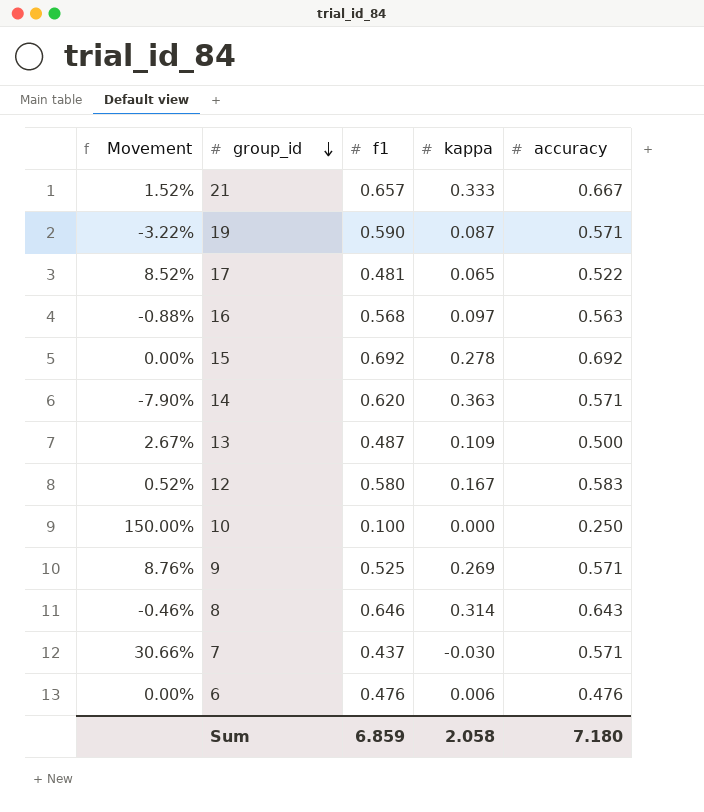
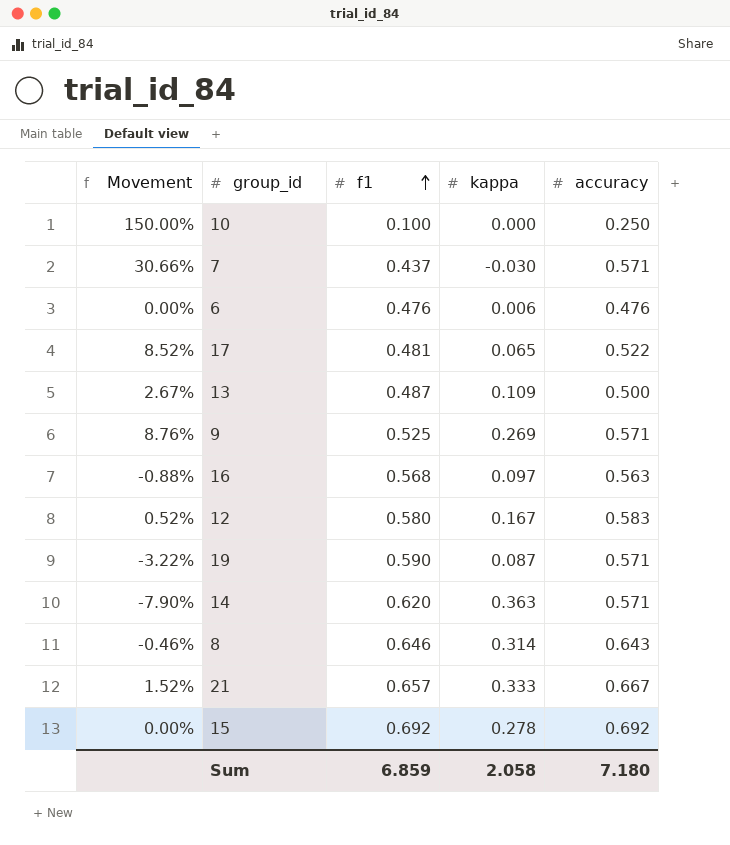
row order: group_id descending -> f1 ascending

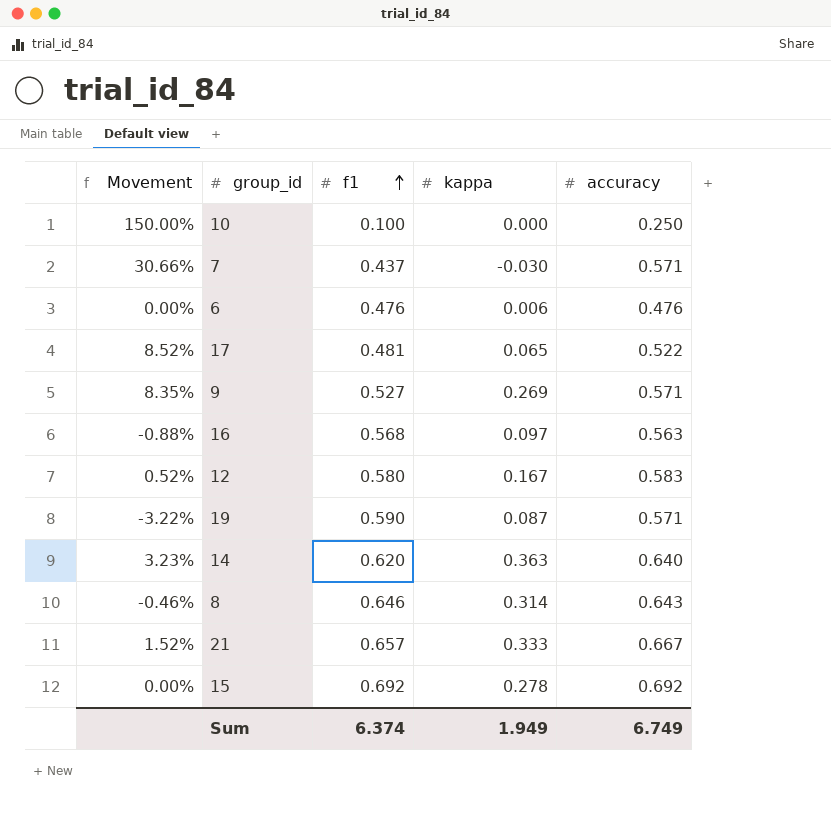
row 13: 2.67% | 0.487 | 0.109 | 0.500 -> none
9 | Movement: 8.76% -> 8.35%
9 | f1: 0.525 -> 0.527
14 | Movement: -7.90% -> 3.23%
14 | accuracy: 0.571 -> 0.640
Sum | f1: 6.859 -> 6.374
Sum | kappa: 2.058 -> 1.949
Sum | accuracy: 7.180 -> 6.749

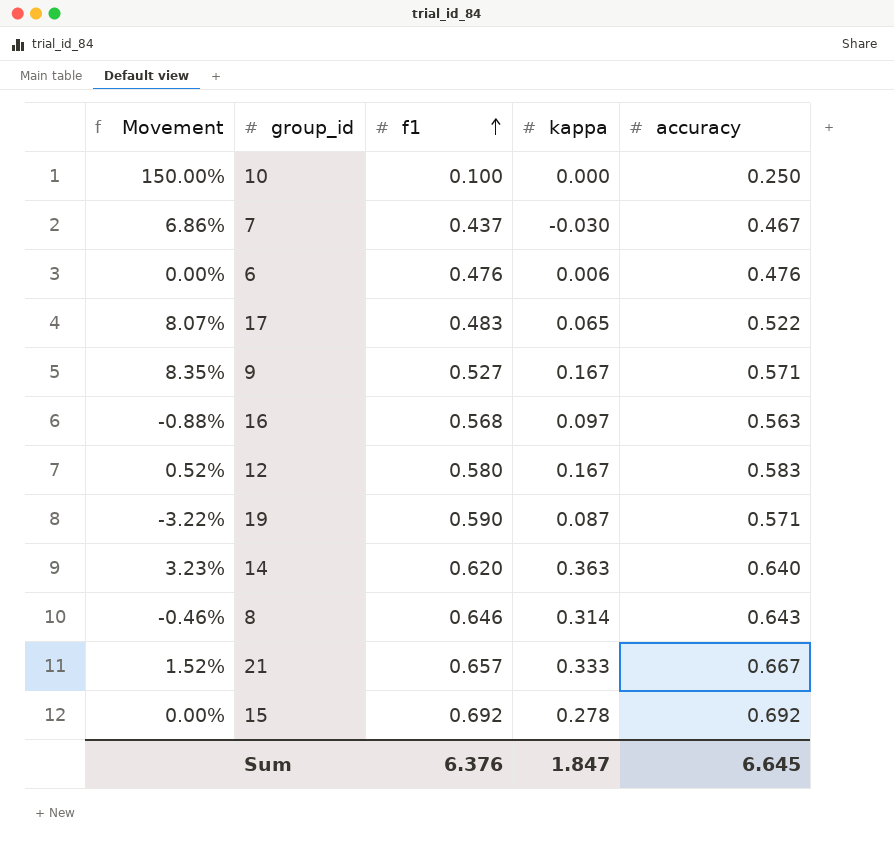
7 | Movement: 30.66% -> 6.86%
7 | accuracy: 0.571 -> 0.467
17 | Movement: 8.52% -> 8.07%
17 | f1: 0.481 -> 0.483
9 | kappa: 0.269 -> 0.167
Sum | f1: 6.374 -> 6.376
Sum | kappa: 1.949 -> 1.847
Sum | accuracy: 6.749 -> 6.645

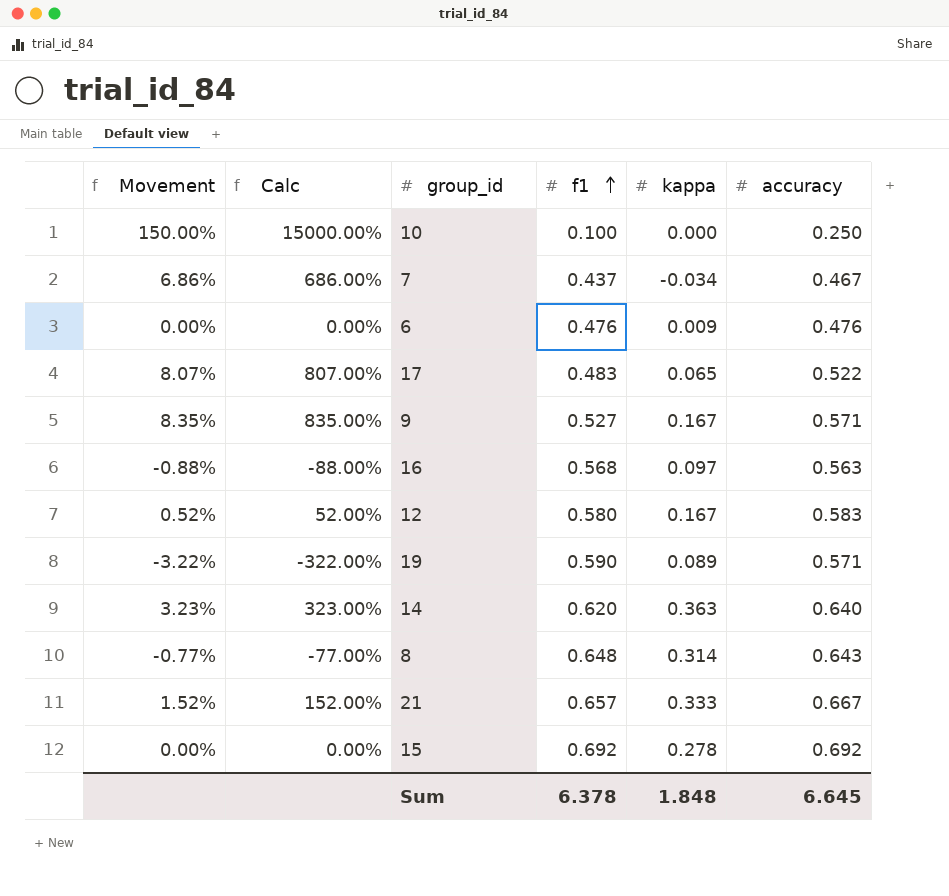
column Calc | formula: none -> [Movement] * 100
7 | kappa: -0.030 -> -0.034
6 | kappa: 0.006 -> 0.009
19 | kappa: 0.087 -> 0.089
8 | Movement: -0.46% -> -0.77%
8 | f1: 0.646 -> 0.648
Sum | f1: 6.376 -> 6.378
Sum | kappa: 1.847 -> 1.848

